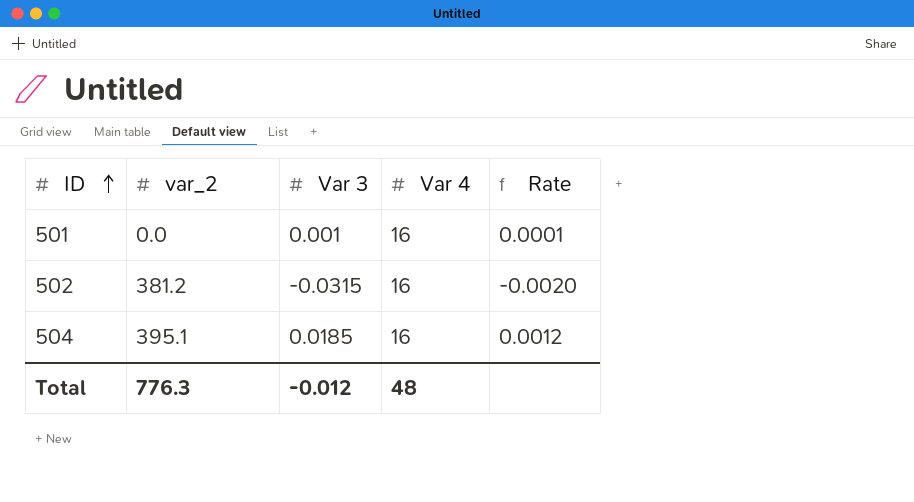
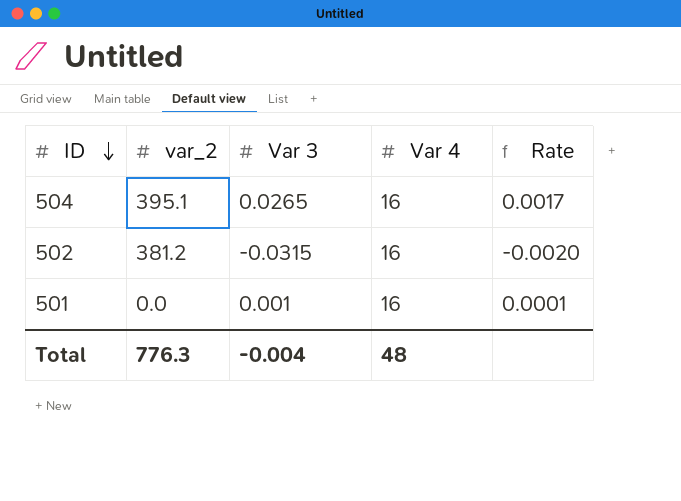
row order: ID ascending -> ID descending
504 | Var 3: 0.0185 -> 0.0265
504 | Rate: 0.0012 -> 0.0017
Total | Var 3: -0.012 -> -0.004

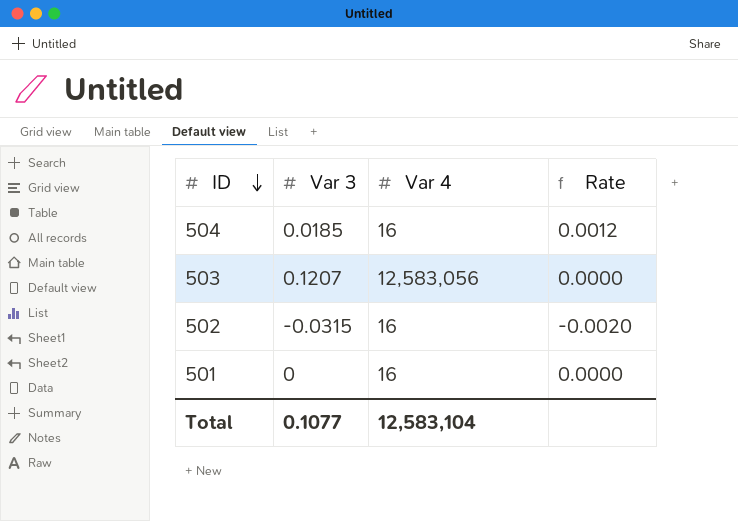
column var_2 | position: 2 -> none
504 | Var 3: 0.0265 -> 0.0185
504 | Rate: 0.0017 -> 0.0012
row 503: none -> 0.1207 | 12,583,056 | 0.0000
501 | Var 3: 0.001 -> 0
501 | Rate: 0.0001 -> 0.0000
Total | Var 3: -0.004 -> 0.1077
Total | Var 4: 48 -> 12,583,104

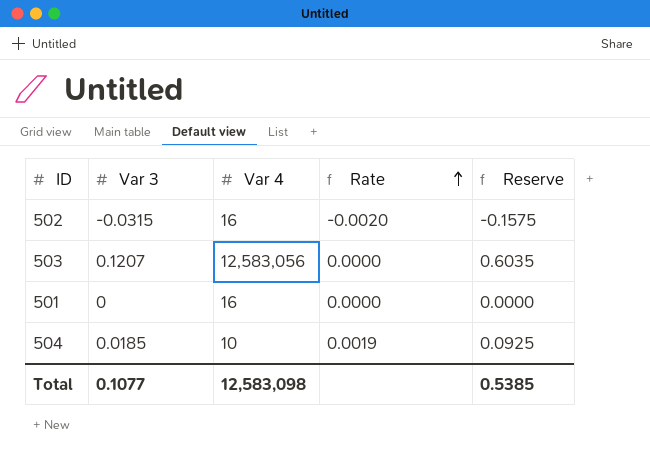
row order: ID descending -> Rate ascending
column Reserve | formula: none -> [Var 3] * 5
504 | Var 4: 16 -> 10
504 | Rate: 0.0012 -> 0.0019
Total | Var 4: 12,583,104 -> 12,583,098

